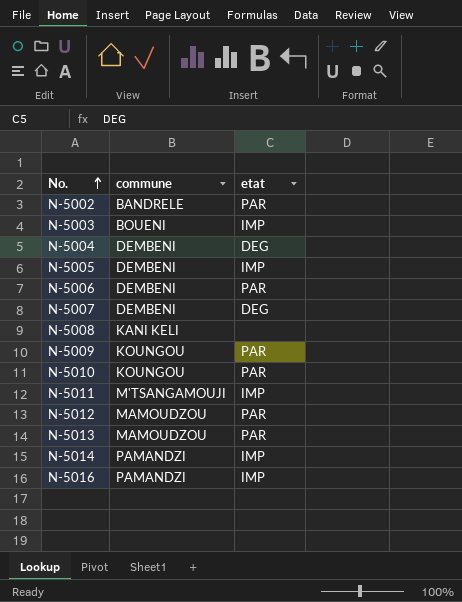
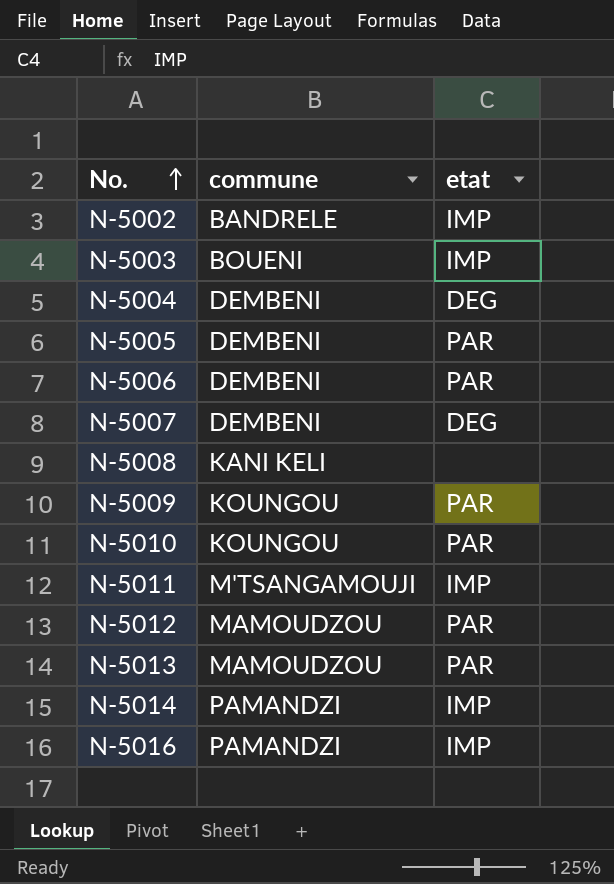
N-5002 | etat: PAR -> IMP
N-5005 | etat: IMP -> PAR

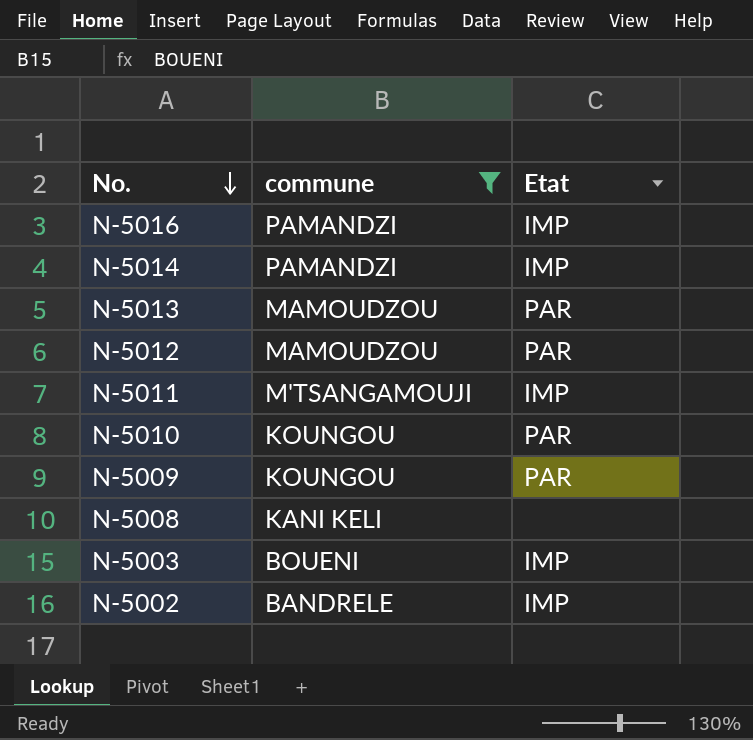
filter: none -> commune != DEMBENI
row order: No. ascending -> No. descending
column name: etat -> Etat

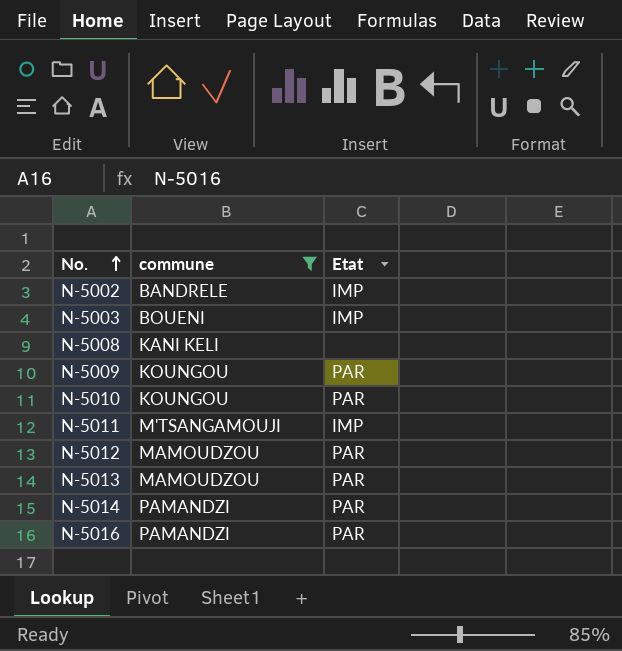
row order: No. descending -> No. ascending
N-5014 | Etat: IMP -> PAR
N-5016 | Etat: IMP -> PAR

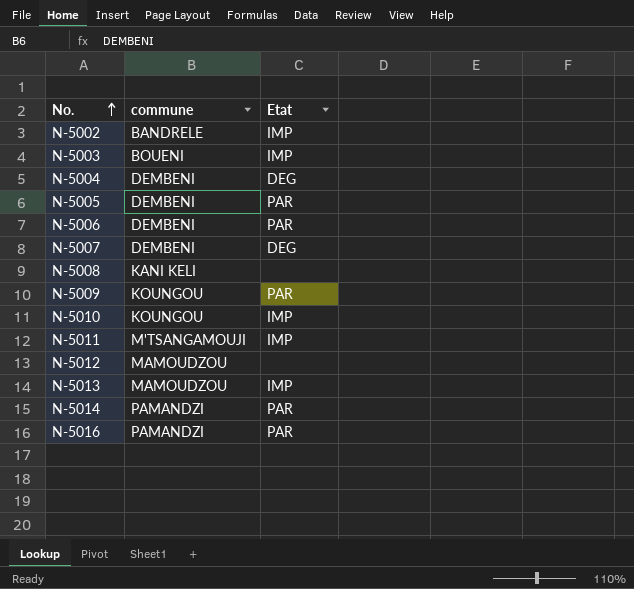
filter: commune != DEMBENI -> none
N-5010 | Etat: PAR -> IMP
N-5012 | Etat: PAR -> none
N-5013 | Etat: PAR -> IMP

